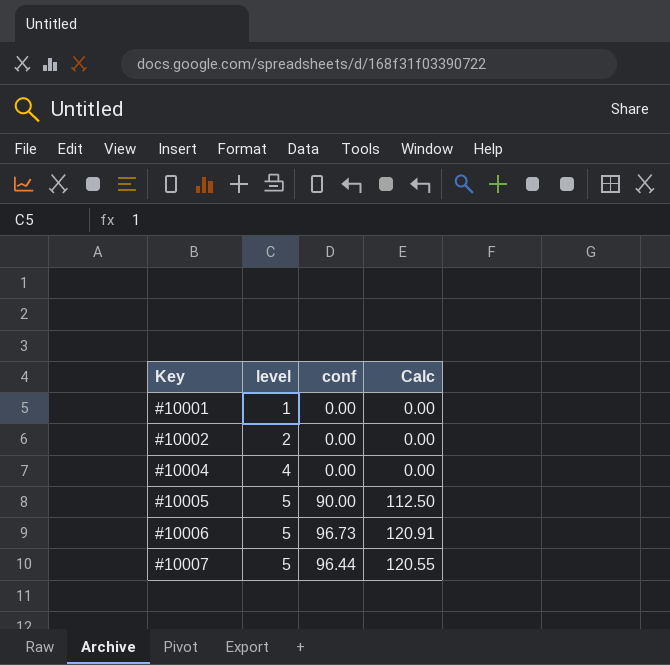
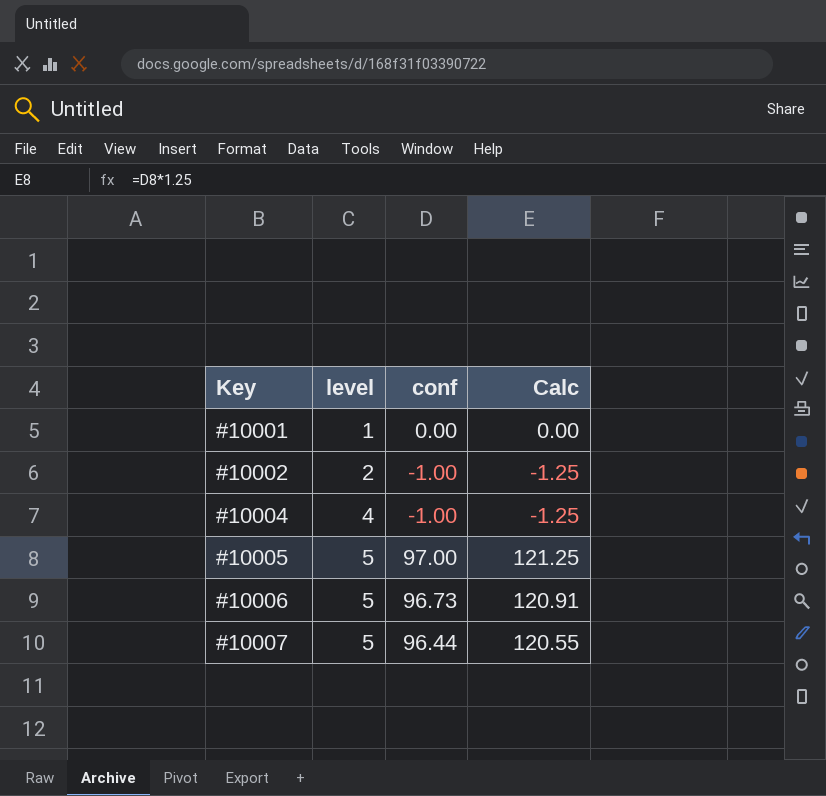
#10002 | conf: 0.00 -> -1.00
#10002 | Calc: 0.00 -> -1.25
#10004 | conf: 0.00 -> -1.00
#10004 | Calc: 0.00 -> -1.25
#10005 | conf: 90.00 -> 97.00
#10005 | Calc: 112.50 -> 121.25

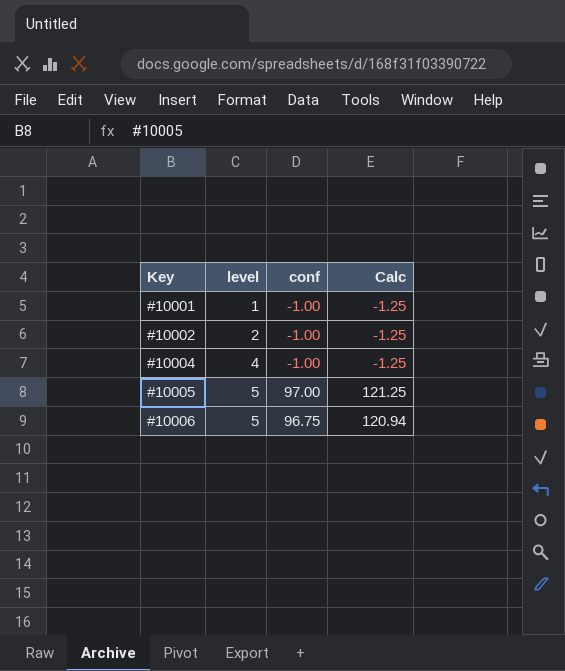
row #10007: 5 | 96.44 | 120.55 -> none
#10001 | conf: 0.00 -> -1.00
#10001 | Calc: 0.00 -> -1.25
#10006 | conf: 96.73 -> 96.75
#10006 | Calc: 120.91 -> 120.94

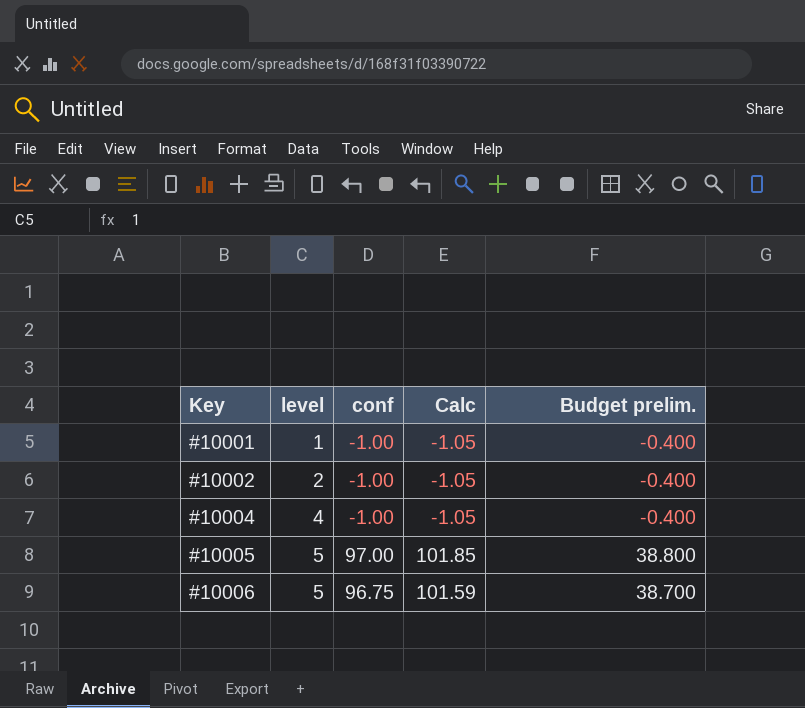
column Calc | formula: [conf] * 1.25 -> [conf] * 1.05
column Budget prelim. | formula: none -> [conf] * 0.4

